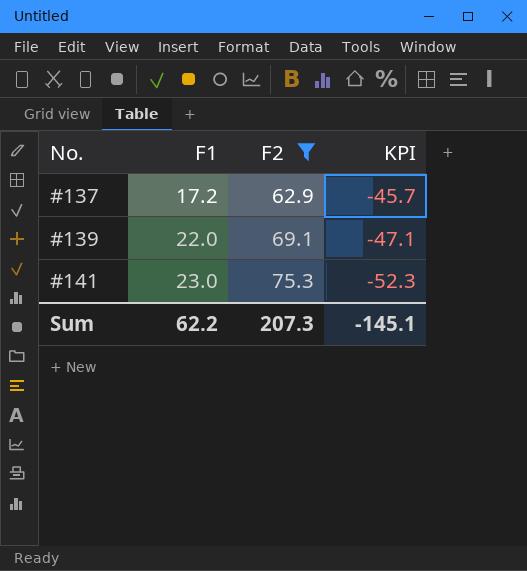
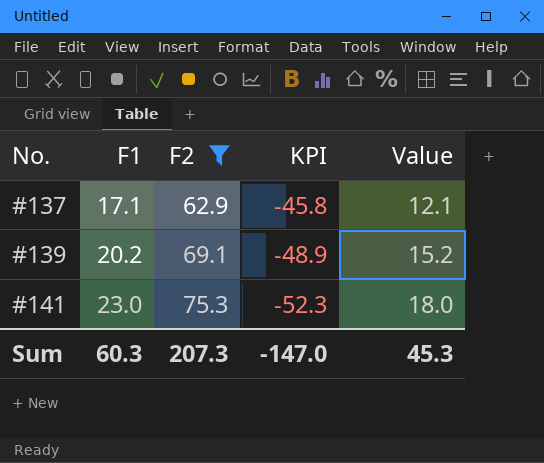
column Value | formula: none -> [F1] - 5
#137 | F1: 17.2 -> 17.1
#137 | KPI: -45.7 -> -45.8
#139 | F1: 22.0 -> 20.2
#139 | KPI: -47.1 -> -48.9
Sum | F1: 62.2 -> 60.3
Sum | KPI: -145.1 -> -147.0

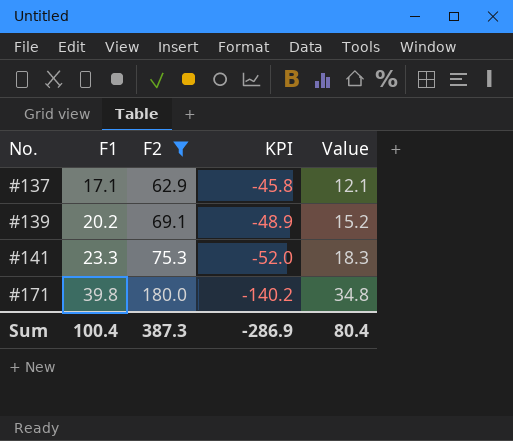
#141 | F1: 23.0 -> 23.3
#141 | KPI: -52.3 -> -52.0
#141 | Value: 18.0 -> 18.3
row #171: none -> 39.8 | 180.0 | -140.2 | 34.8
Sum | F1: 60.3 -> 100.4
Sum | F2: 207.3 -> 387.3
Sum | KPI: -147.0 -> -286.9
Sum | Value: 45.3 -> 80.4

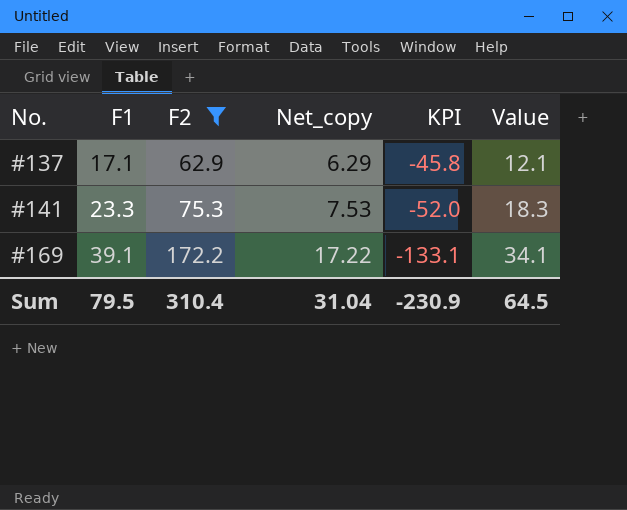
column Net_copy | formula: none -> [F2] * 0.1
row #139: 20.2 | 69.1 | -48.9 | 15.2 -> none
row #171: 39.8 | 180.0 | -140.2 | 34.8 -> none
row #169: none -> 39.1 | 172.2 | 17.22 | -133.1 | 34.1
Sum | F1: 100.4 -> 79.5
Sum | F2: 387.3 -> 310.4
Sum | KPI: -286.9 -> -230.9
Sum | Value: 80.4 -> 64.5

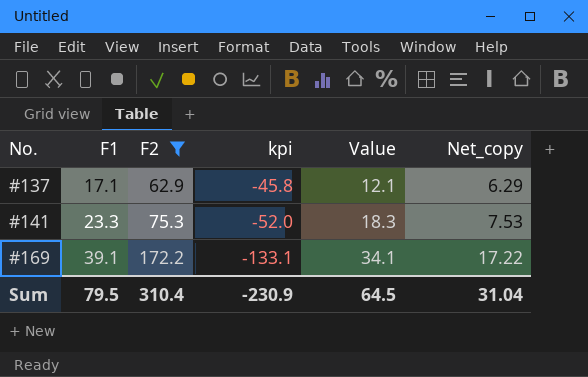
column name: KPI -> kpi
column Net_copy | position: 4 -> 6

